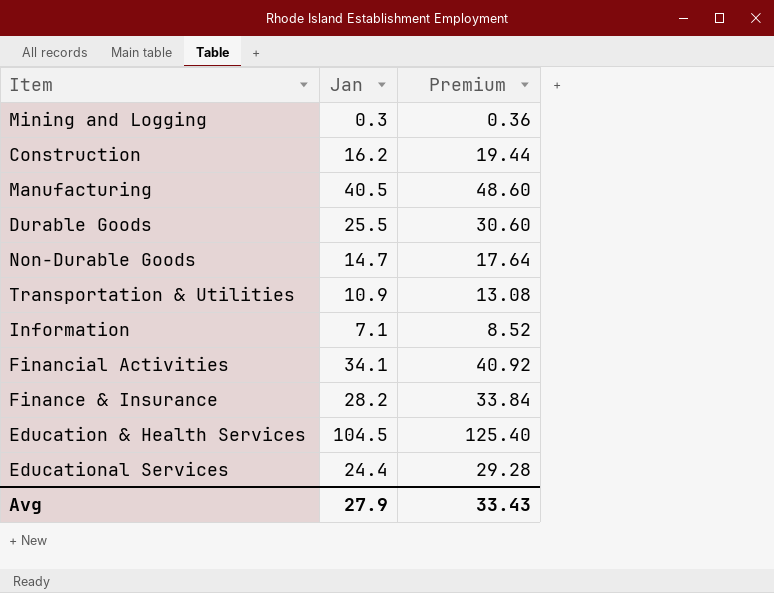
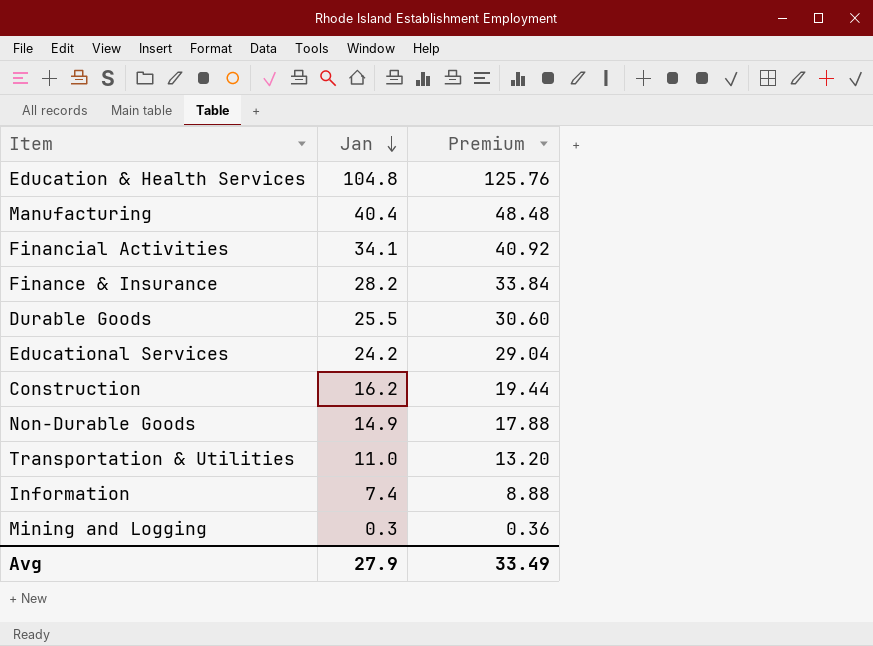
row order: none -> Jan descending
Education & Health Services | Jan: 104.5 -> 104.8
Education & Health Services | Premium: 125.40 -> 125.76
Manufacturing | Jan: 40.5 -> 40.4
Manufacturing | Premium: 48.60 -> 48.48
Educational Services | Jan: 24.4 -> 24.2
Educational Services | Premium: 29.28 -> 29.04
Non-Durable Goods | Jan: 14.7 -> 14.9
Non-Durable Goods | Premium: 17.64 -> 17.88
Transportation & Utilities | Jan: 10.9 -> 11.0
Transportation & Utilities | Premium: 13.08 -> 13.20
Information | Jan: 7.1 -> 7.4
Information | Premium: 8.52 -> 8.88
Avg | Premium: 33.43 -> 33.49

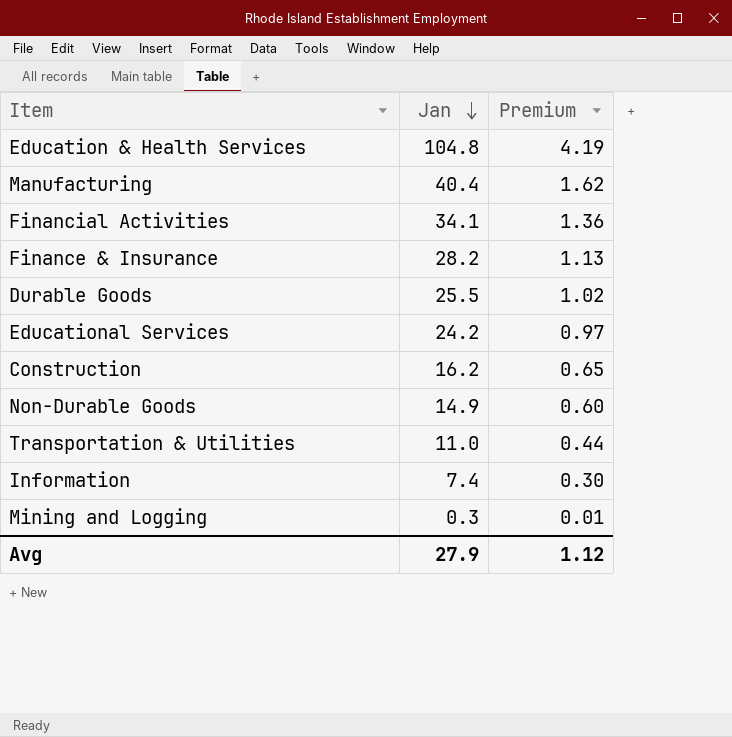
column Premium | formula: [Jan] * 1.2 -> [Jan] * 0.04
Avg | Premium: 33.49 -> 1.12

